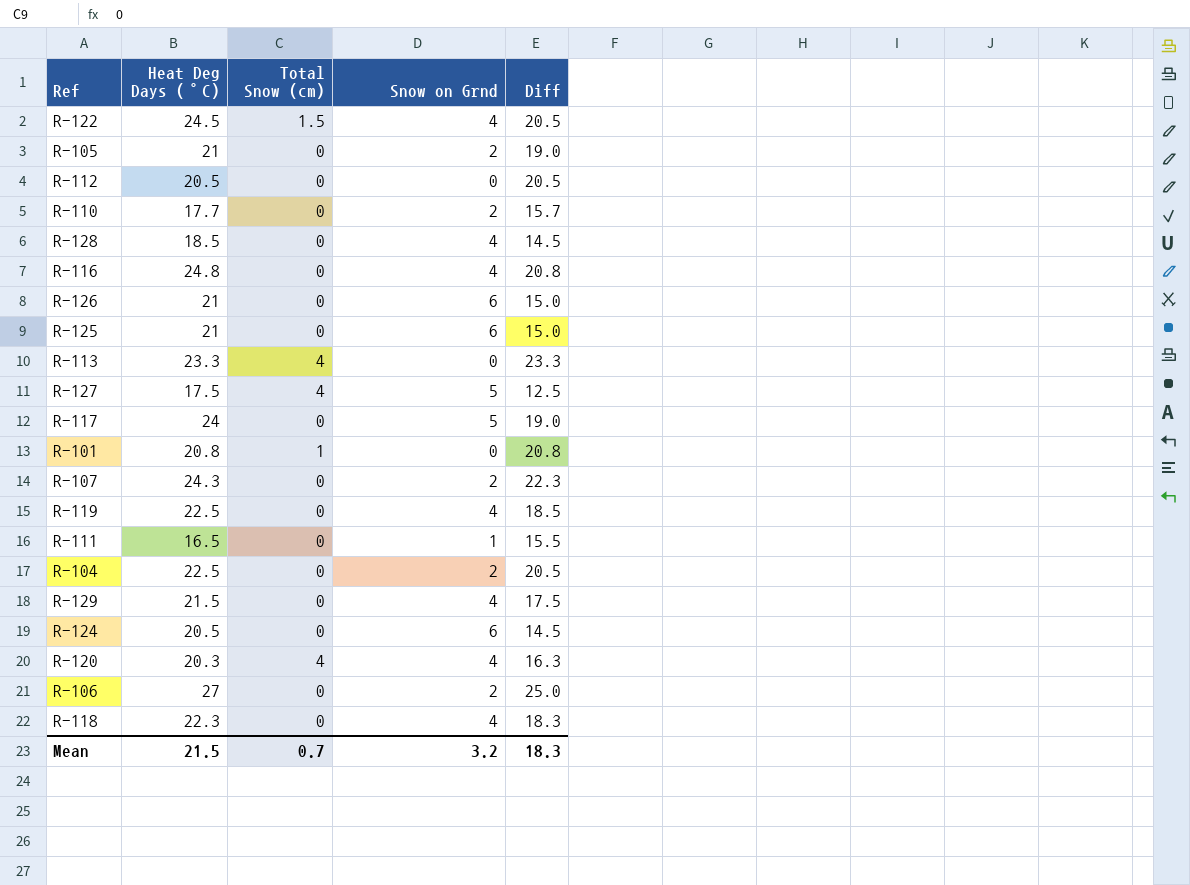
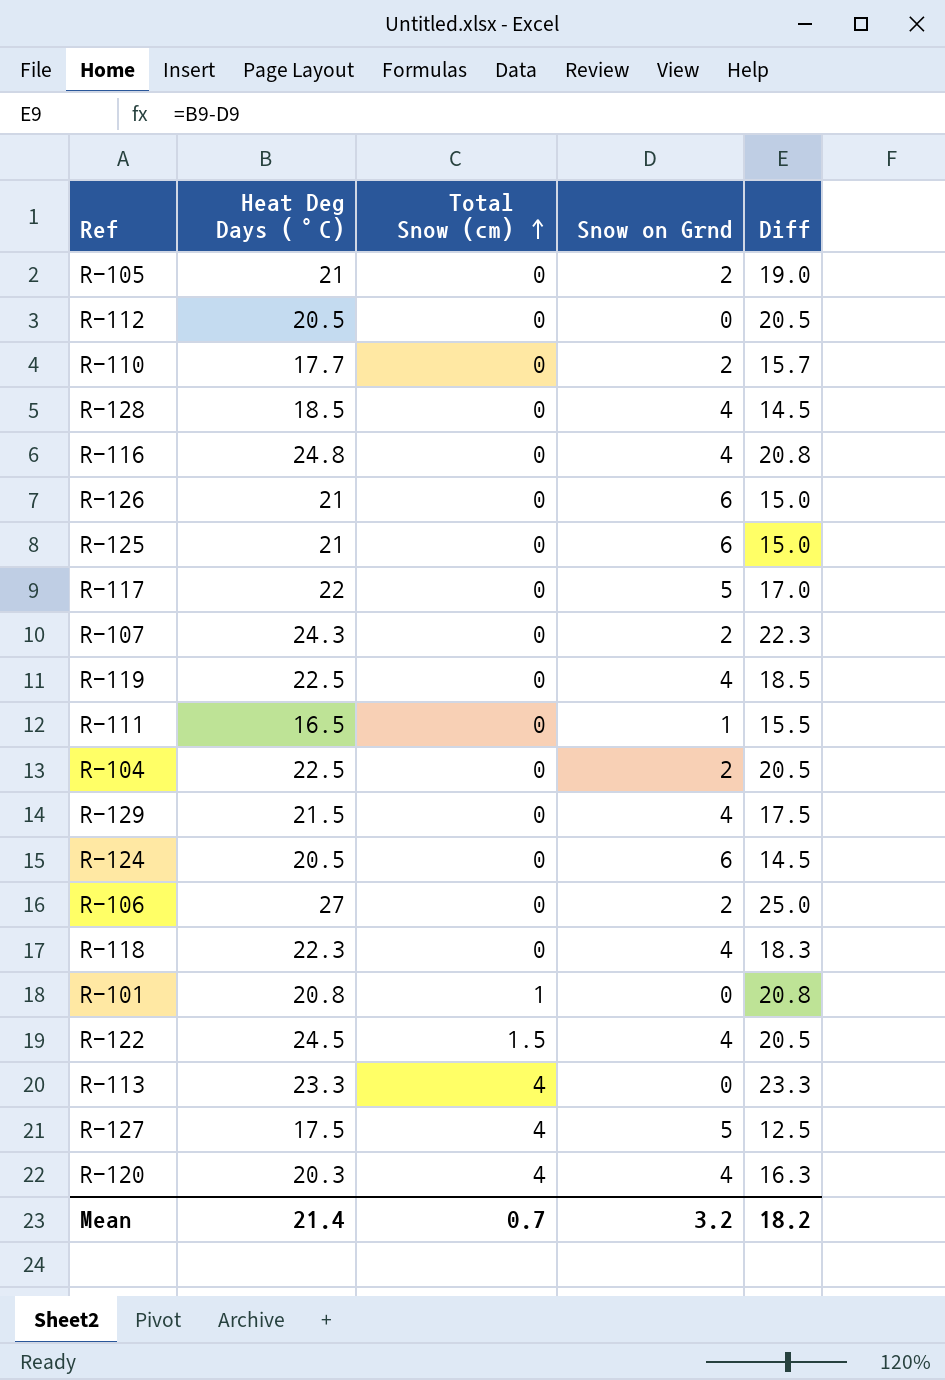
row order: none -> Total Snow (cm) ascending
R-117 | Heat Deg Days (°C): 24 -> 22
R-117 | Diff: 19.0 -> 17.0
Mean | Heat Deg Days (°C): 21.5 -> 21.4
Mean | Diff: 18.3 -> 18.2

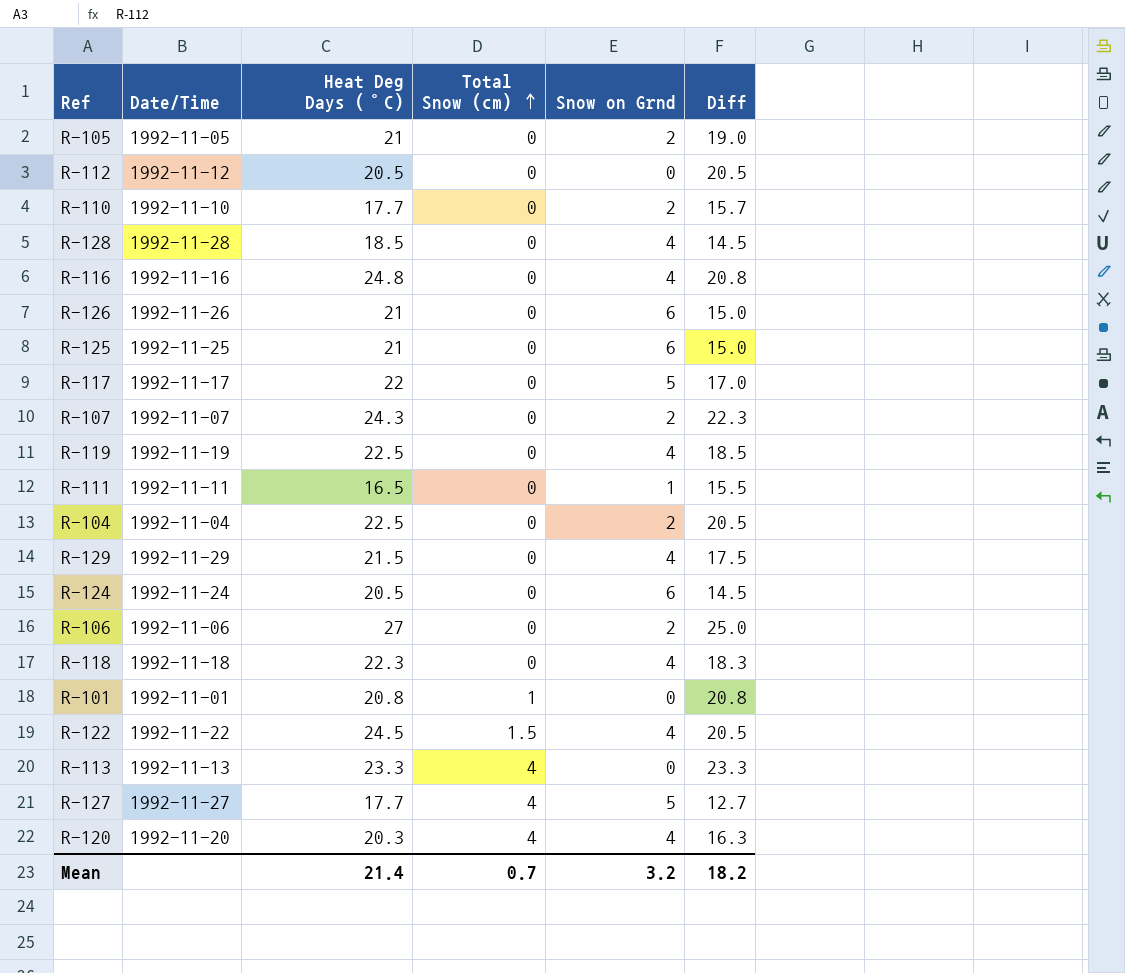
column Date/Time | position: none -> 2
R-127 | Heat Deg Days (°C): 17.5 -> 17.7
R-127 | Diff: 12.5 -> 12.7

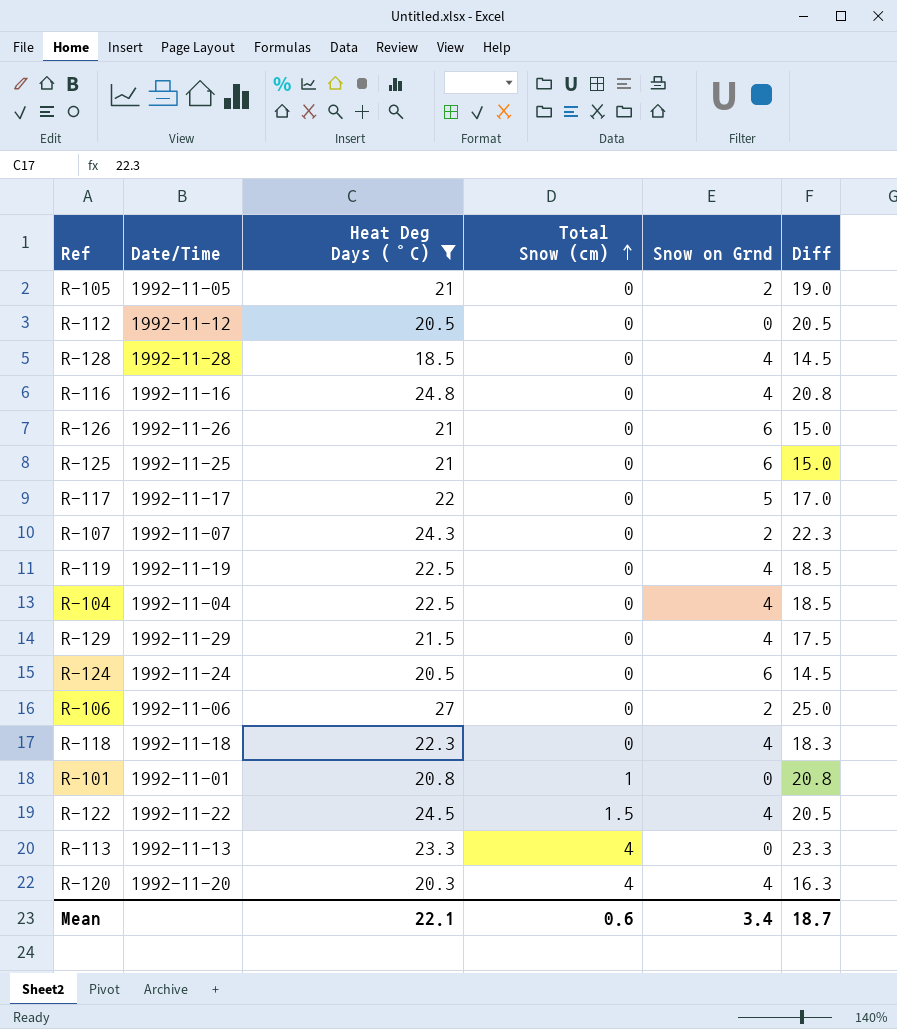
filter: none -> Heat Deg Days (°C) >= 18.5
R-104 | Snow on Grnd: 2 -> 4
R-104 | Diff: 20.5 -> 18.5
Mean | Heat Deg Days (°C): 21.4 -> 22.1
Mean | Total Snow (cm): 0.7 -> 0.6
Mean | Snow on Grnd: 3.2 -> 3.4
Mean | Diff: 18.2 -> 18.7

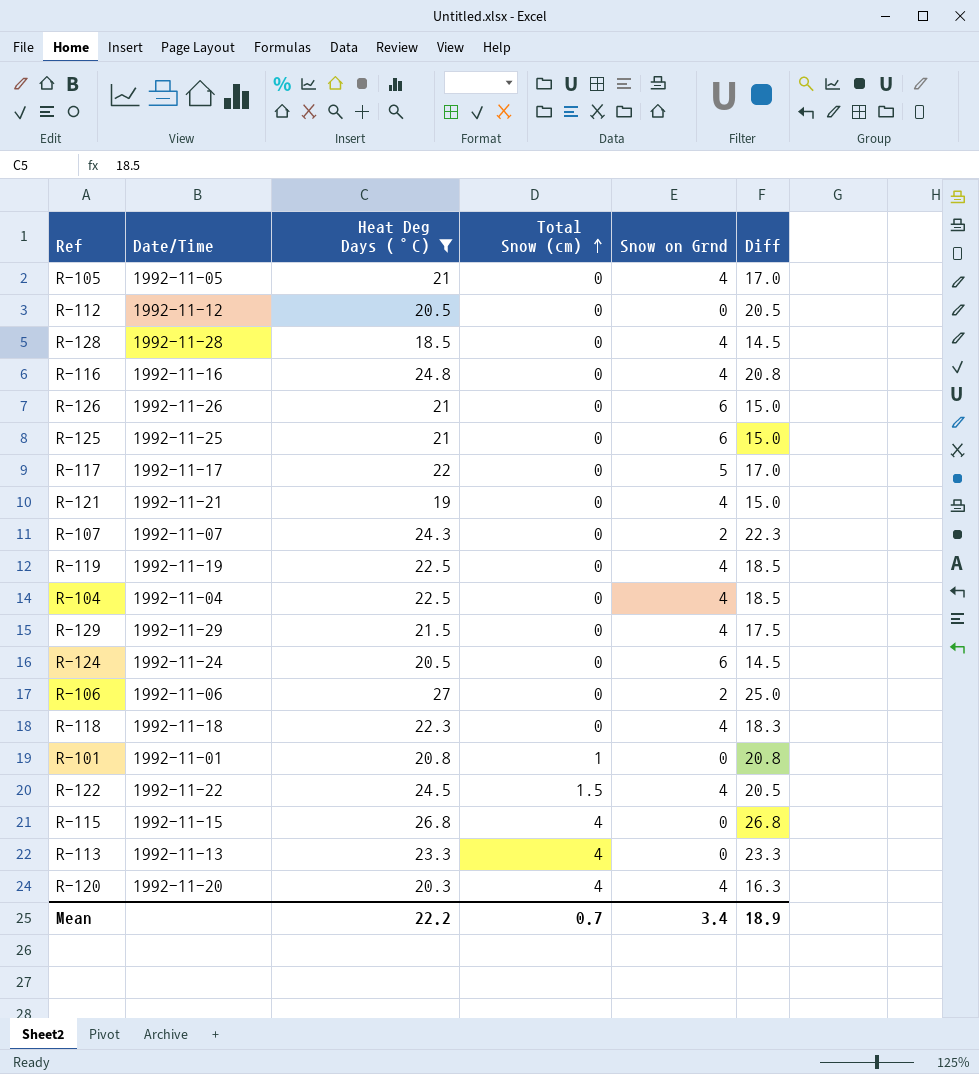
R-105 | Snow on Grnd: 2 -> 4
R-105 | Diff: 19.0 -> 17.0
row R-121: none -> 1992-11-21 | 19 | 0 | 4 | 15.0
row R-115: none -> 1992-11-15 | 26.8 | 4 | 0 | 26.8
Mean | Heat Deg Days (°C): 22.1 -> 22.2
Mean | Total Snow (cm): 0.6 -> 0.7
Mean | Diff: 18.7 -> 18.9

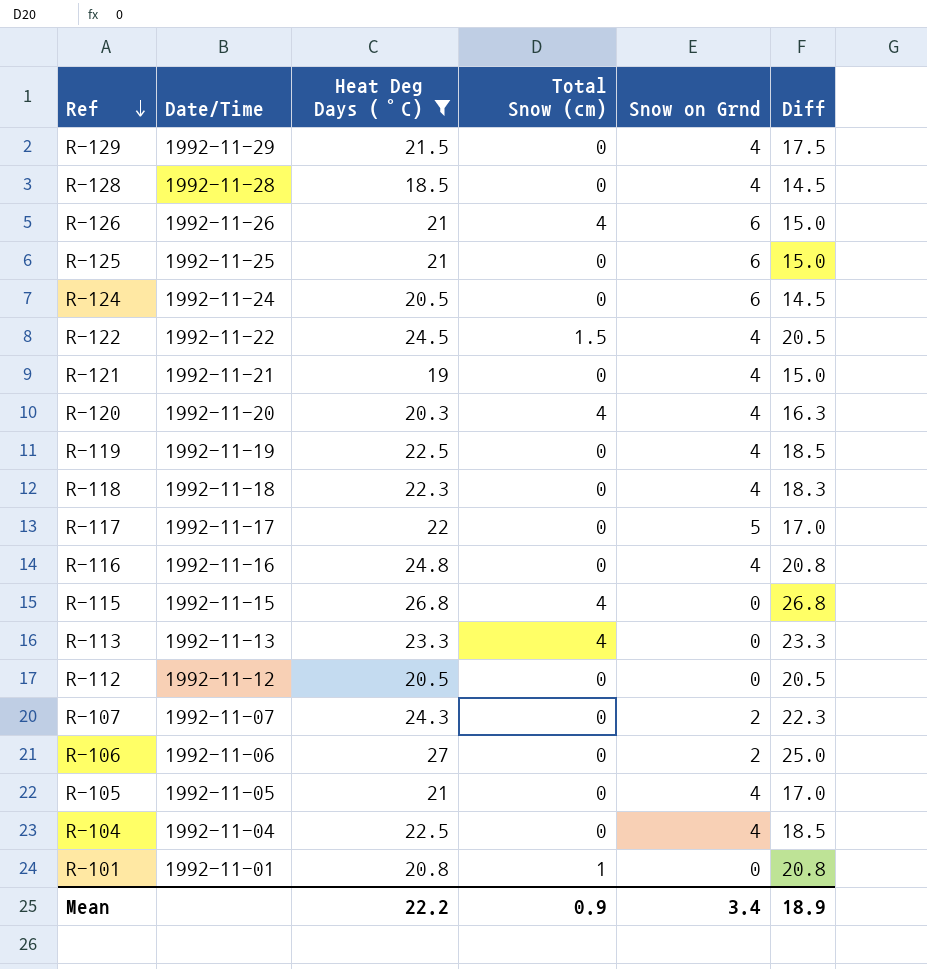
row order: Total Snow (cm) ascending -> Ref descending
R-126 | Total Snow (cm): 0 -> 4
Mean | Total Snow (cm): 0.7 -> 0.9

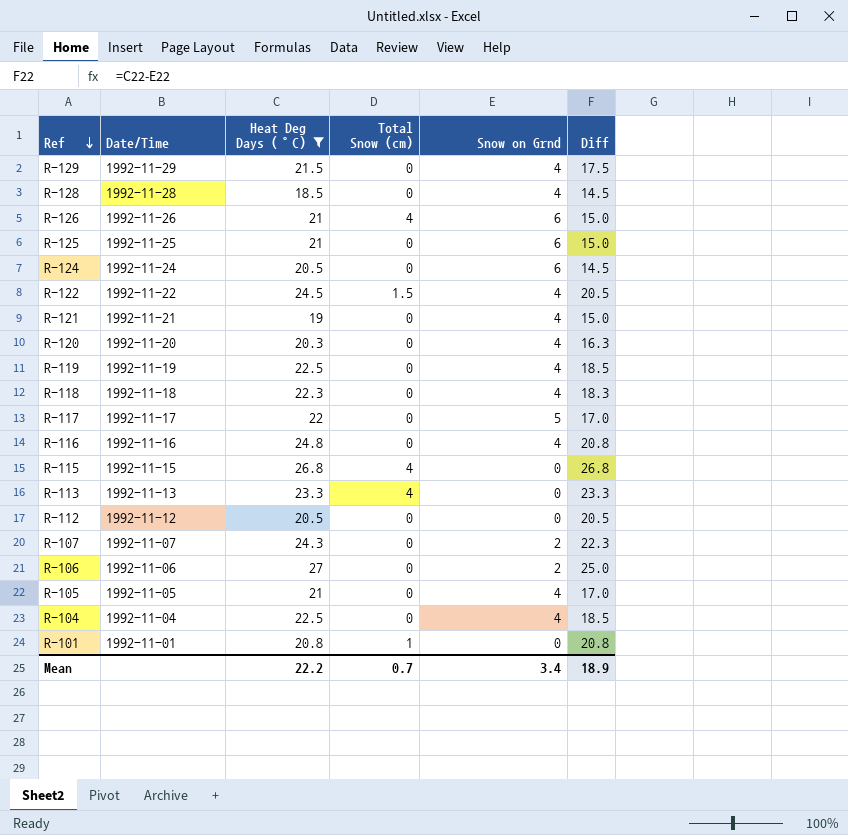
R-120 | Total Snow (cm): 4 -> 0
Mean | Total Snow (cm): 0.9 -> 0.7

